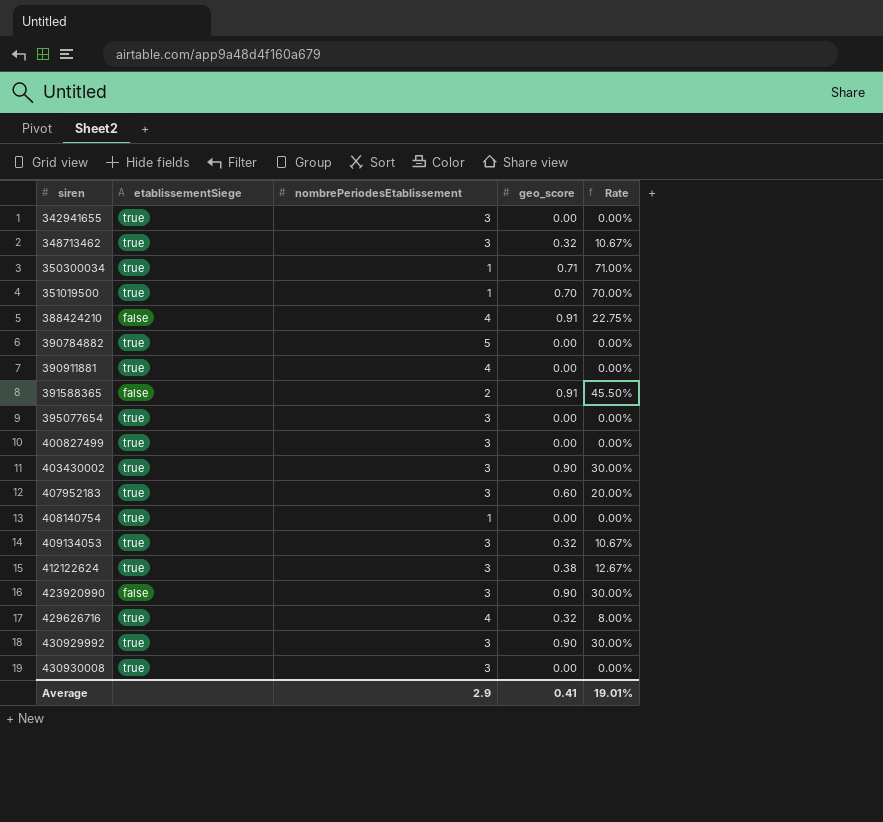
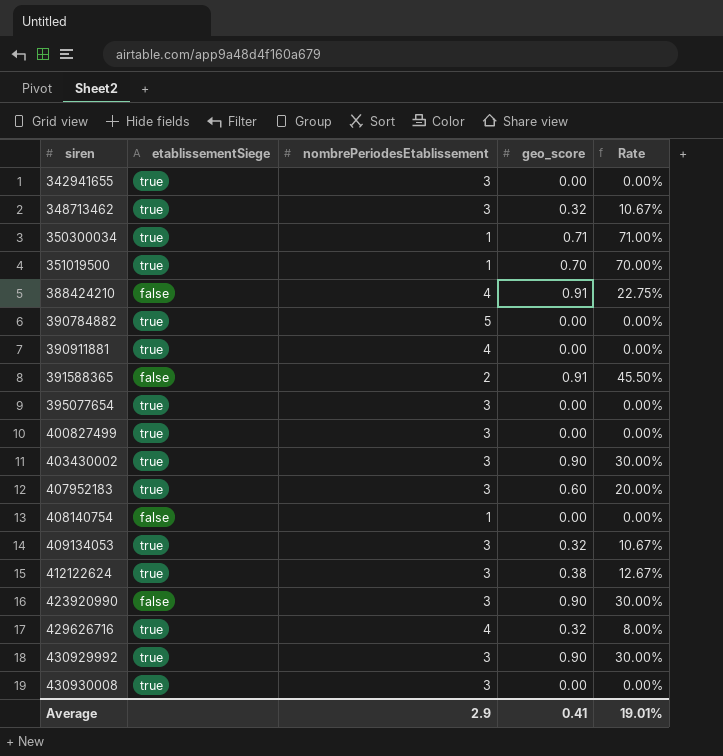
408140754 | etablissementSiege: true -> false

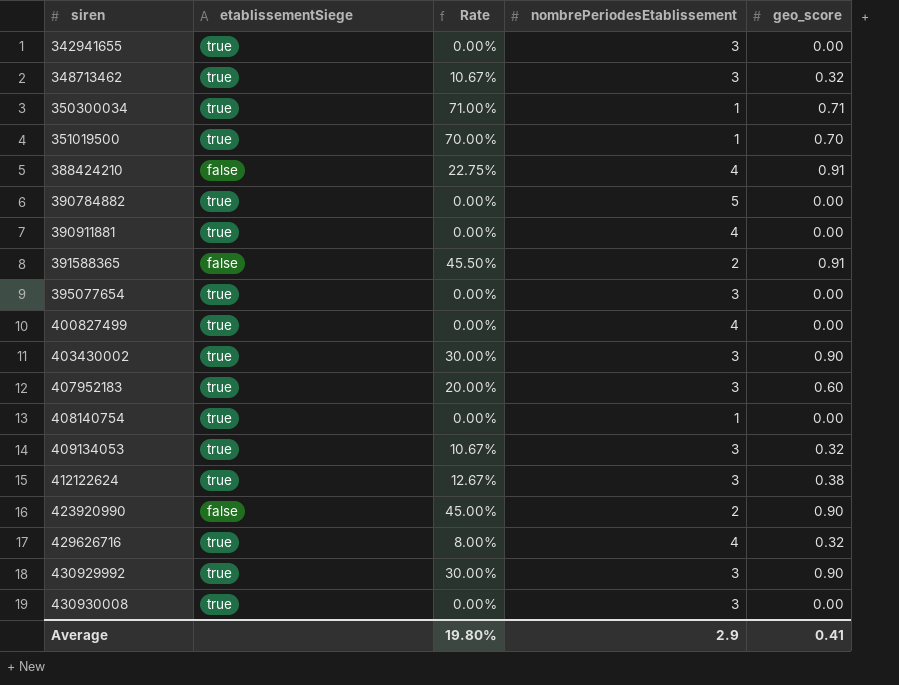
column Rate | position: 5 -> 3
400827499 | nombrePeriodesEtablissement: 3 -> 4
408140754 | etablissementSiege: false -> true
423920990 | Rate: 30.00% -> 45.00%
423920990 | nombrePeriodesEtablissement: 3 -> 2
Average | Rate: 19.01% -> 19.80%

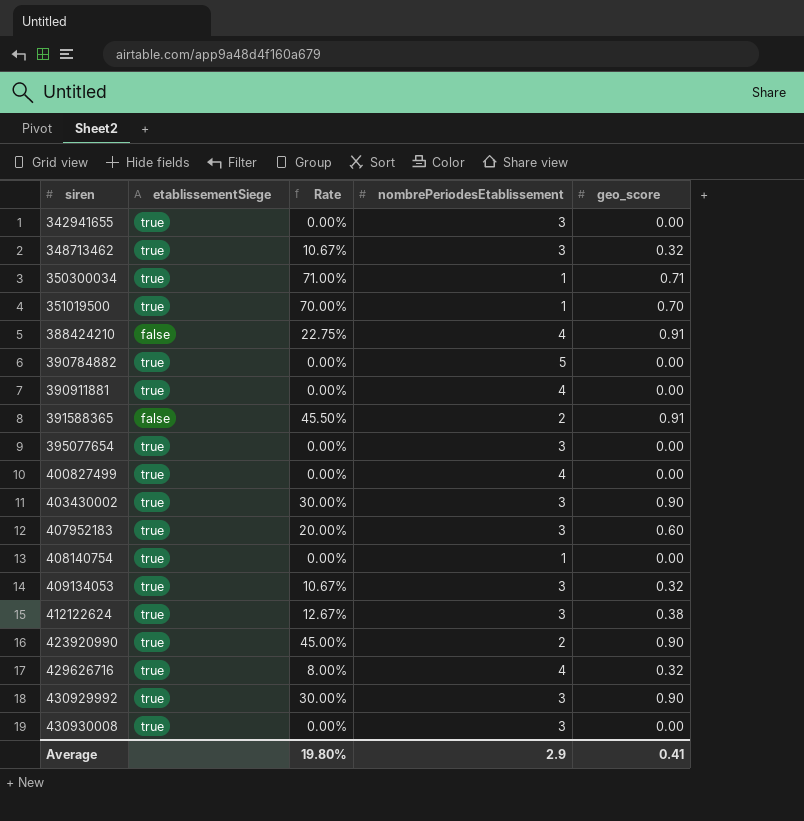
423920990 | etablissementSiege: false -> true

